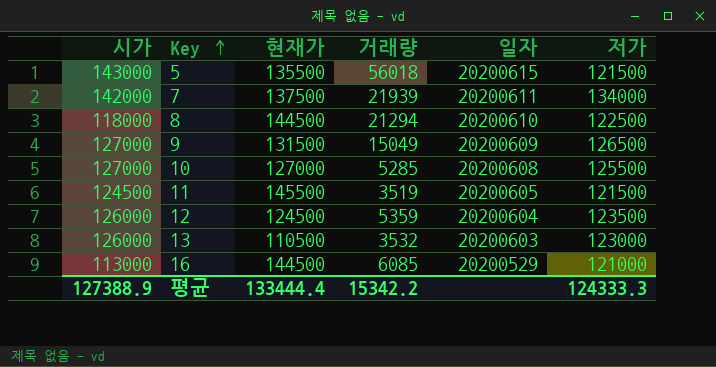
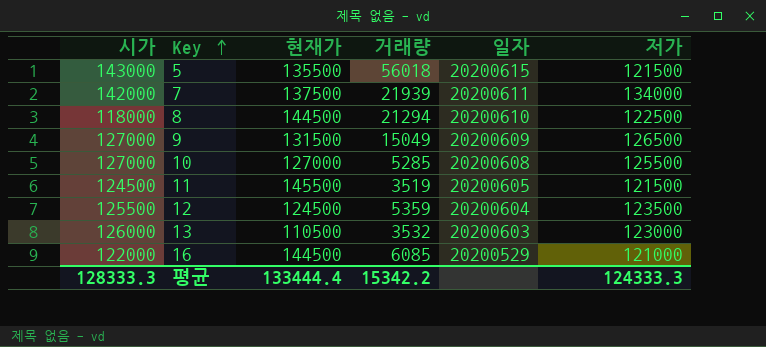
12 | 시가: 126000 -> 125500
16 | 시가: 113000 -> 122000
평균 | 시가: 127388.9 -> 128333.3

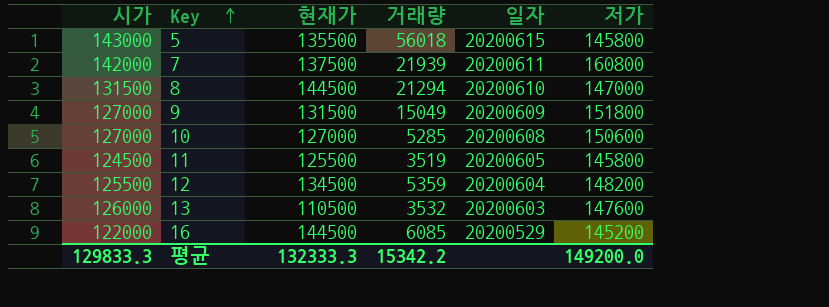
5 | 저가: 121500 -> 145800
7 | 저가: 134000 -> 160800
8 | 시가: 118000 -> 131500
8 | 저가: 122500 -> 147000
9 | 저가: 126500 -> 151800
10 | 저가: 125500 -> 150600
11 | 현재가: 145500 -> 125500
11 | 저가: 121500 -> 145800
12 | 현재가: 124500 -> 134500
12 | 저가: 123500 -> 148200
13 | 저가: 123000 -> 147600
16 | 저가: 121000 -> 145200
평균 | 시가: 128333.3 -> 129833.3
평균 | 현재가: 133444.4 -> 132333.3
평균 | 저가: 124333.3 -> 149200.0

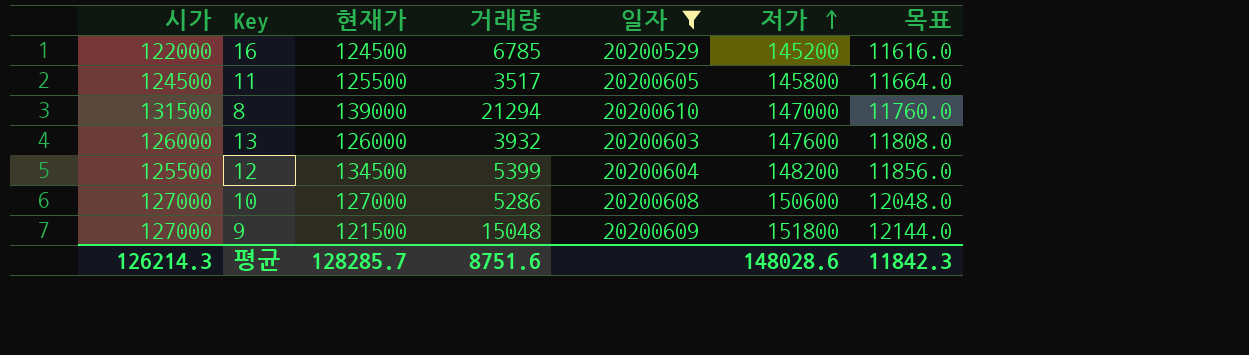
filter: none -> 일자 <= 20200610
row order: Key ascending -> 저가 ascending
column 목표 | formula: none -> [저가] * 0.08
16 | 현재가: 144500 -> 124500
16 | 거래량: 6085 -> 6785
11 | 거래량: 3519 -> 3517
8 | 현재가: 144500 -> 139000
13 | 현재가: 110500 -> 126000
13 | 거래량: 3532 -> 3932
12 | 거래량: 5359 -> 5399
10 | 거래량: 5285 -> 5286
9 | 현재가: 131500 -> 121500
9 | 거래량: 15049 -> 15048
평균 | 시가: 129833.3 -> 126214.3
평균 | 현재가: 132333.3 -> 128285.7
평균 | 거래량: 15342.2 -> 8751.6
평균 | 저가: 149200.0 -> 148028.6

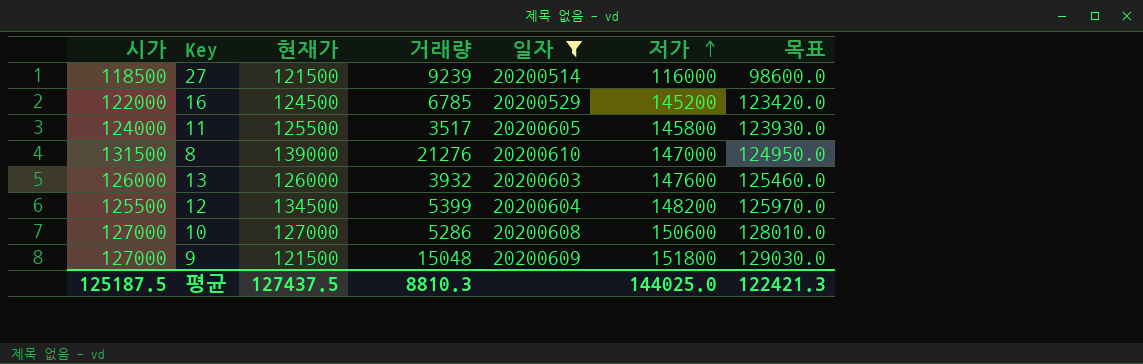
column 목표 | formula: [저가] * 0.08 -> [저가] * 0.85
row 27: none -> 118500 | 121500 | 9239 | 20200514 | 116000 | 98600.0
11 | 시가: 124500 -> 124000
8 | 거래량: 21294 -> 21276
평균 | 시가: 126214.3 -> 125187.5
평균 | 현재가: 128285.7 -> 127437.5
평균 | 거래량: 8751.6 -> 8810.3
평균 | 저가: 148028.6 -> 144025.0
평균 | 목표: 11842.3 -> 122421.3

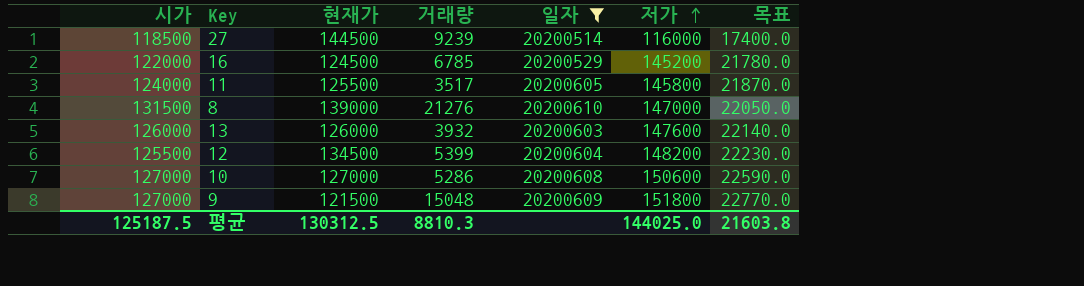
column 목표 | formula: [저가] * 0.85 -> [저가] * 0.15
27 | 현재가: 121500 -> 144500
평균 | 현재가: 127437.5 -> 130312.5
평균 | 목표: 122421.3 -> 21603.8

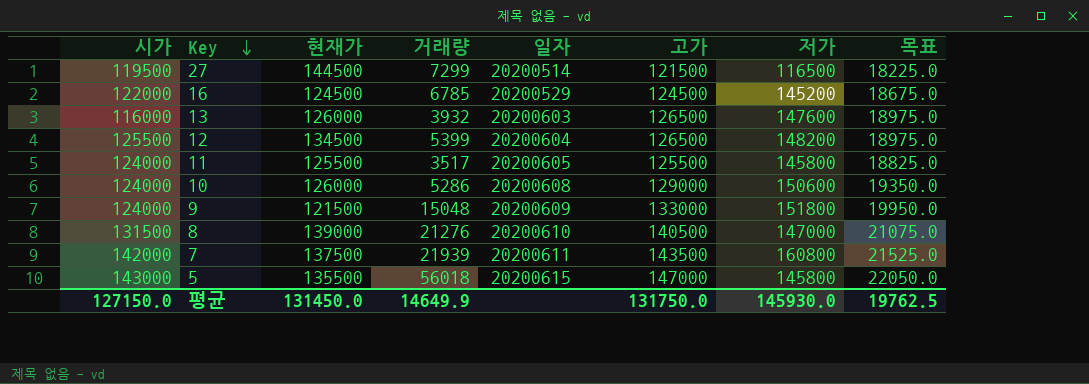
filter: 일자 <= 20200610 -> none
row order: 저가 ascending -> Key descending
column 고가 | position: none -> 6
column 목표 | formula: [저가] * 0.15 -> [고가] * 0.15
27 | 시가: 118500 -> 119500
27 | 거래량: 9239 -> 7299
27 | 저가: 116000 -> 116500
13 | 시가: 126000 -> 116000
10 | 시가: 127000 -> 124000
10 | 현재가: 127000 -> 126000
9 | 시가: 127000 -> 124000
평균 | 시가: 125187.5 -> 127150.0
평균 | 현재가: 130312.5 -> 131450.0
평균 | 거래량: 8810.3 -> 14649.9
평균 | 저가: 144025.0 -> 145930.0
평균 | 목표: 21603.8 -> 19762.5

